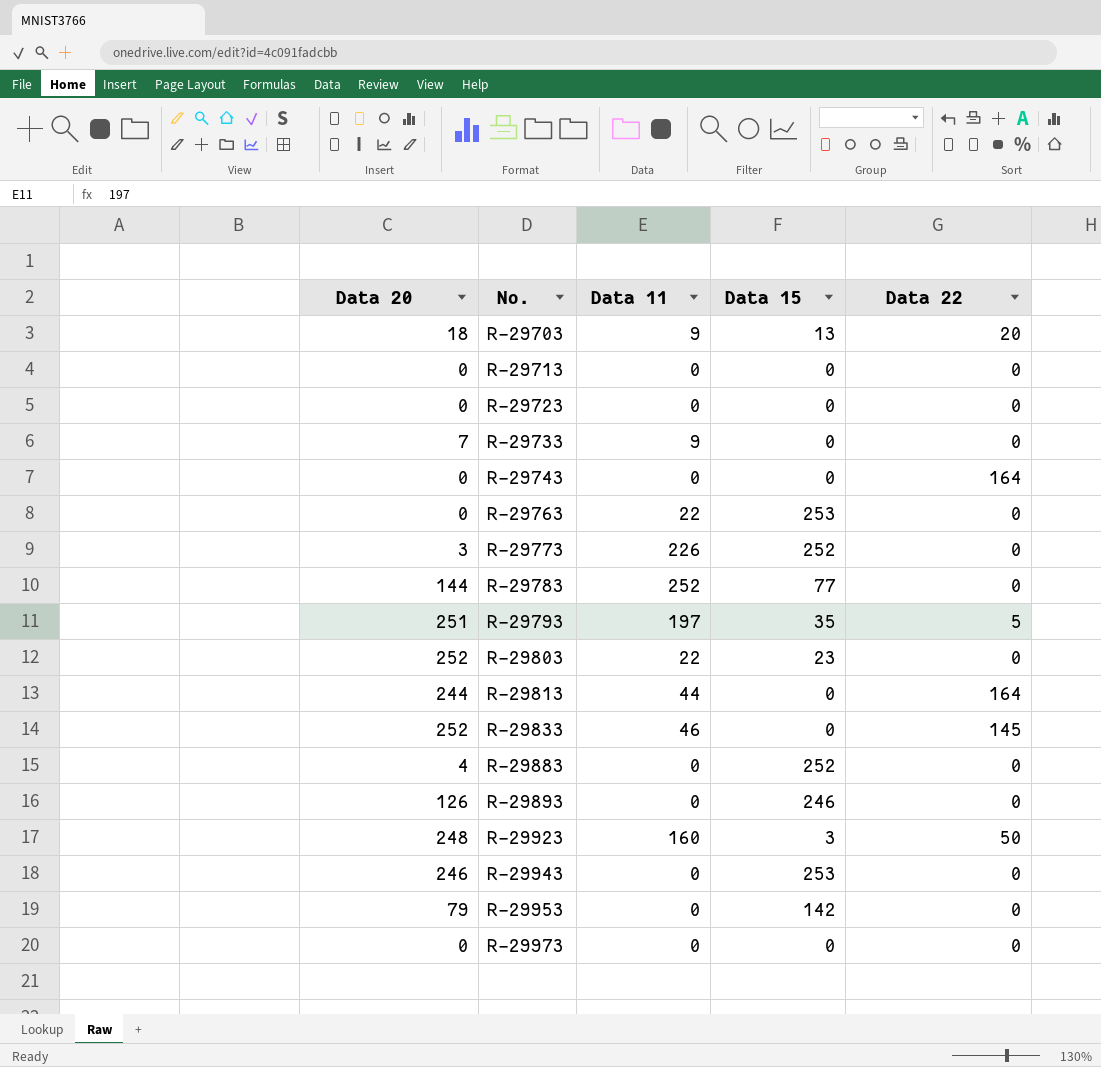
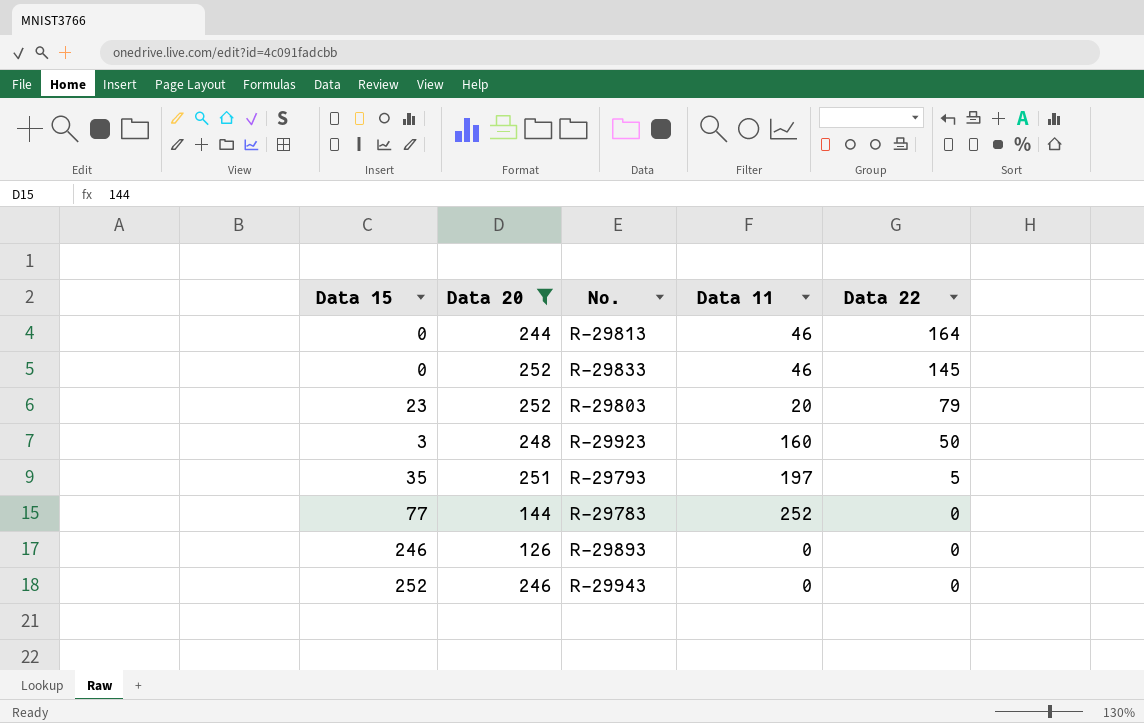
filter: none -> Data 20 >= 126
row order: No. ascending -> Data 22 descending
column Data 15 | position: 4 -> 1
R-29813 | Data 11: 44 -> 46
R-29803 | Data 11: 22 -> 20
R-29803 | Data 22: 0 -> 79
R-29943 | Data 15: 253 -> 252

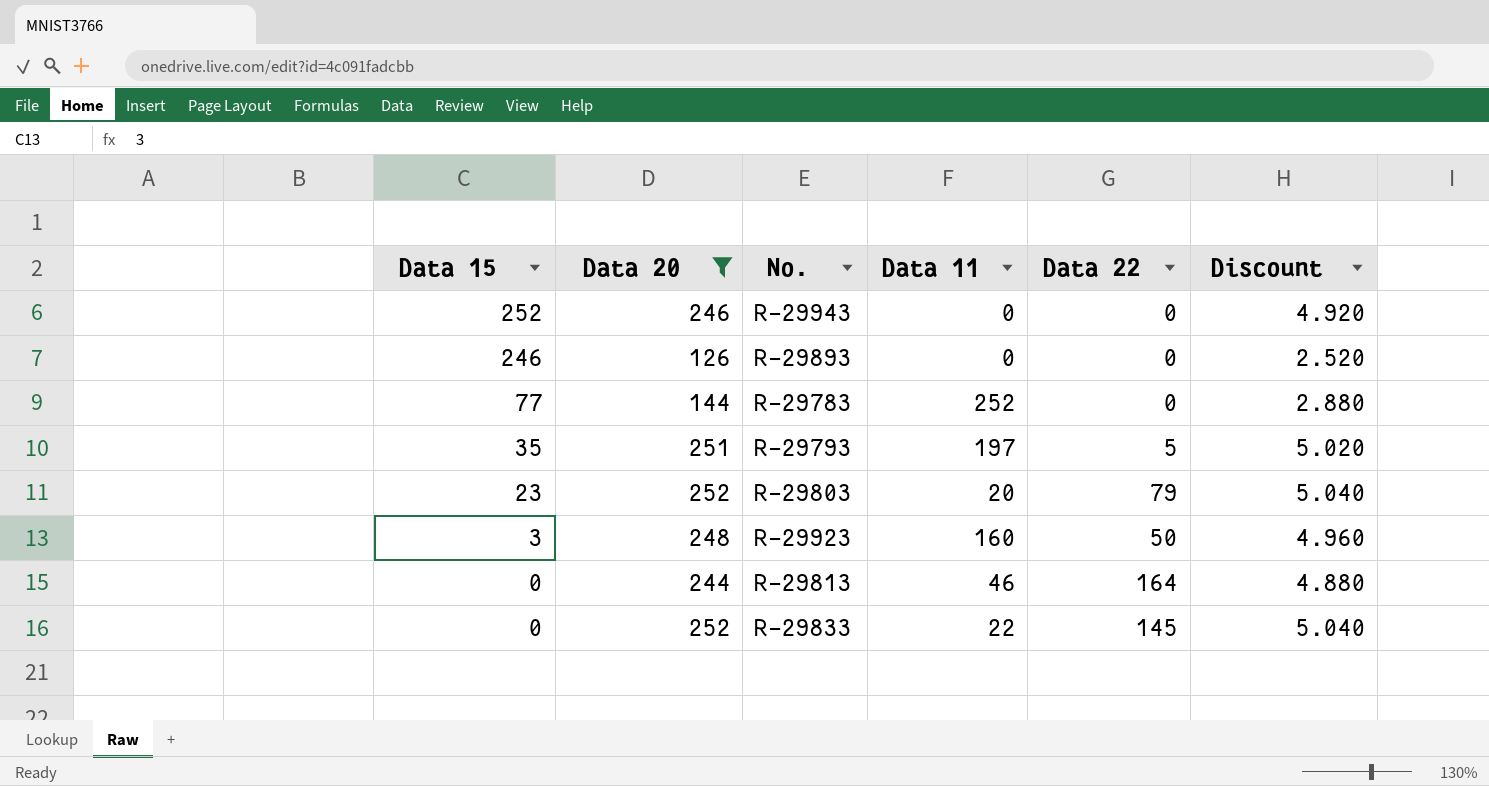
row order: Data 22 descending -> Data 15 descending
column Discount | formula: none -> [Data 20] * 0.02
R-29833 | Data 11: 46 -> 22

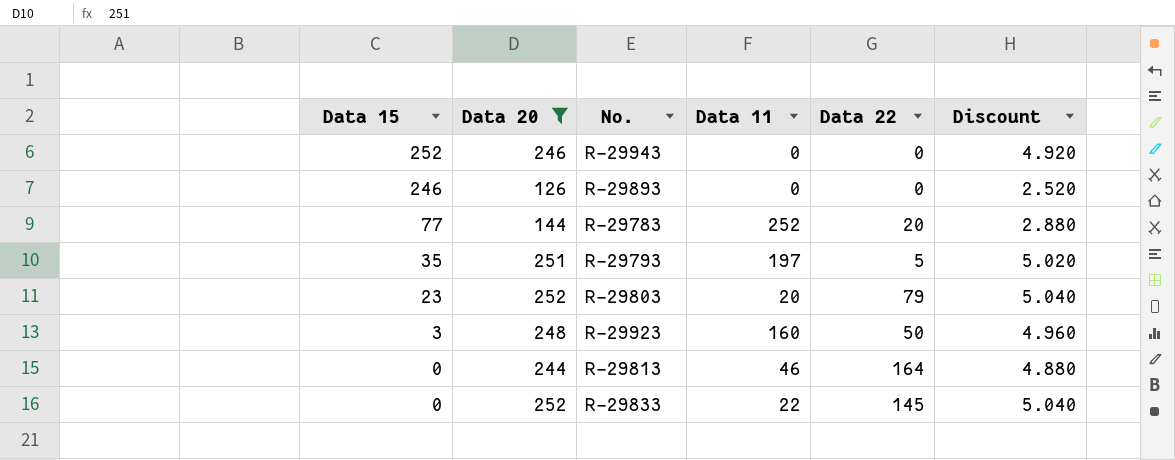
R-29783 | Data 22: 0 -> 20

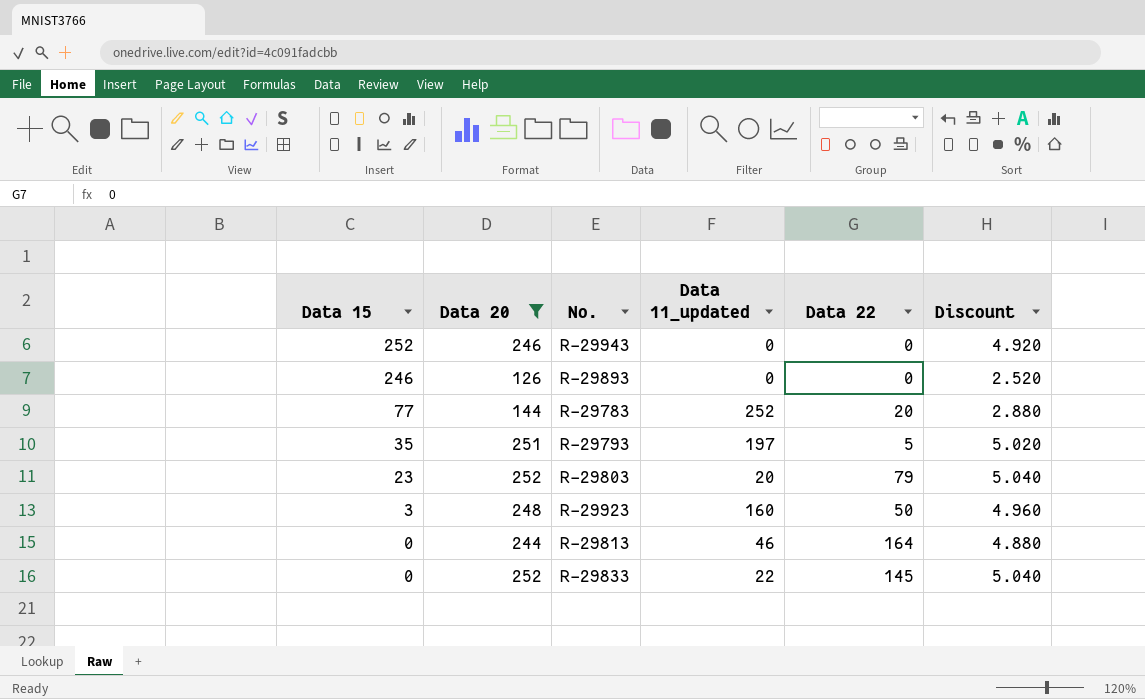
column name: Data 11 -> Data 11_updated

